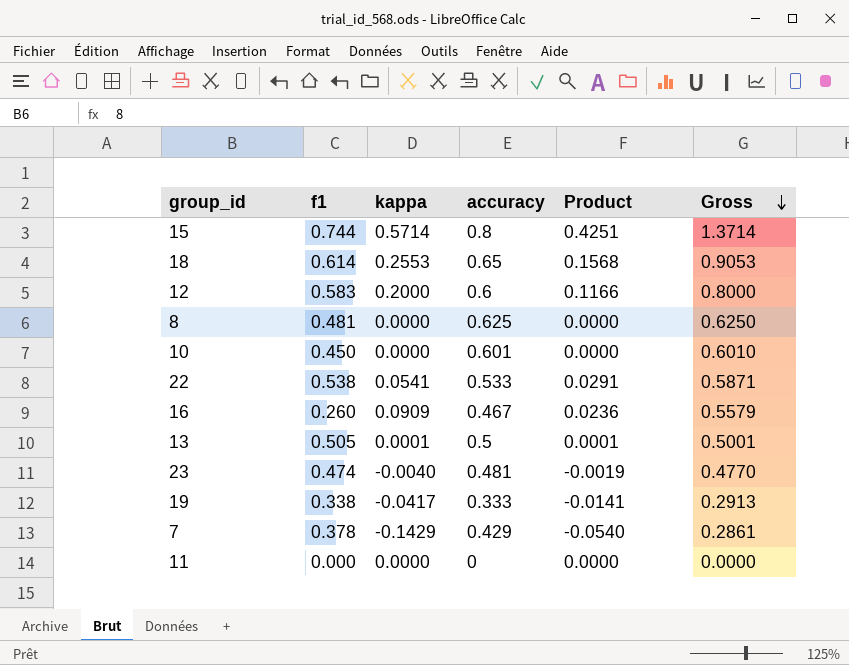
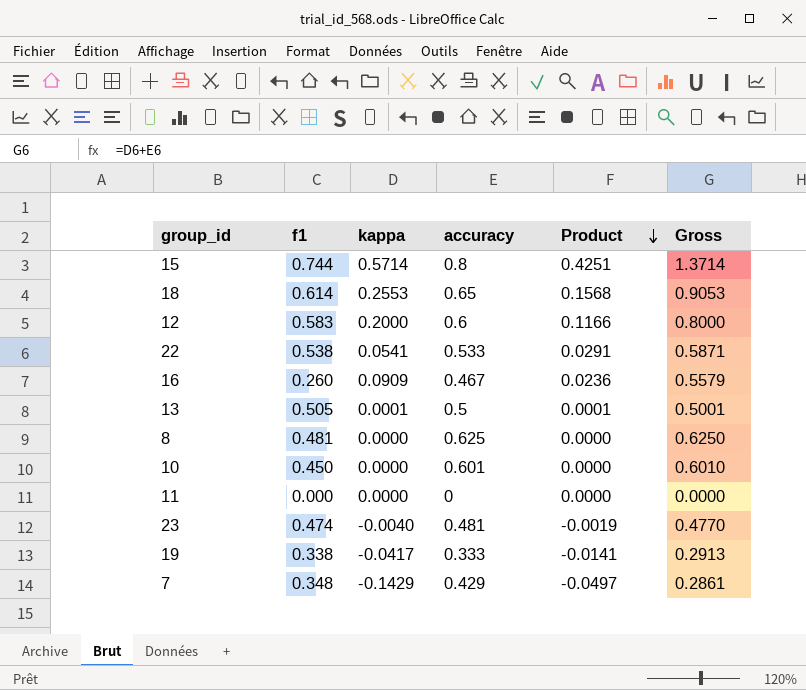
row order: Gross descending -> Product descending
7 | f1: 0.378 -> 0.348
7 | Product: -0.0540 -> -0.0497

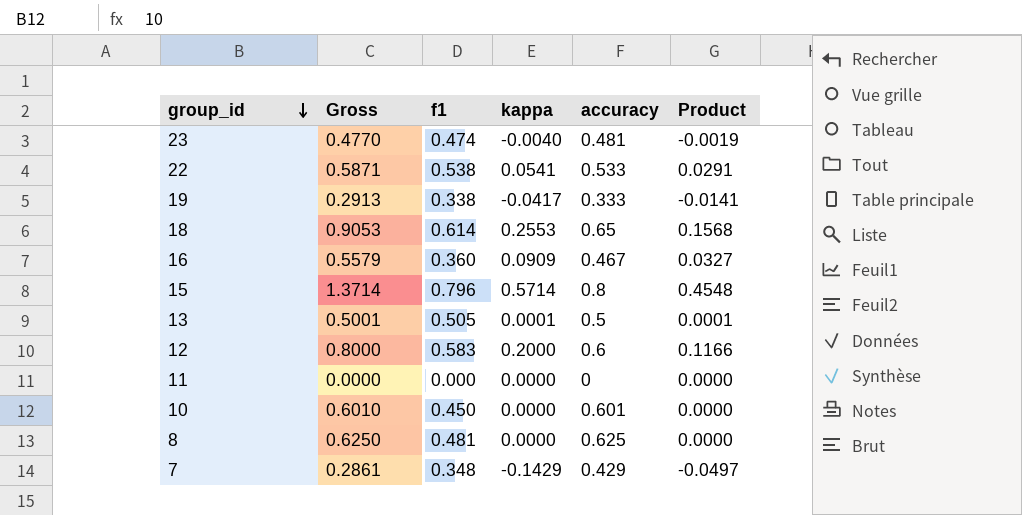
row order: Product descending -> group_id descending
column Gross | position: 6 -> 2
16 | f1: 0.260 -> 0.360
16 | Product: 0.0236 -> 0.0327
15 | f1: 0.744 -> 0.796
15 | Product: 0.4251 -> 0.4548

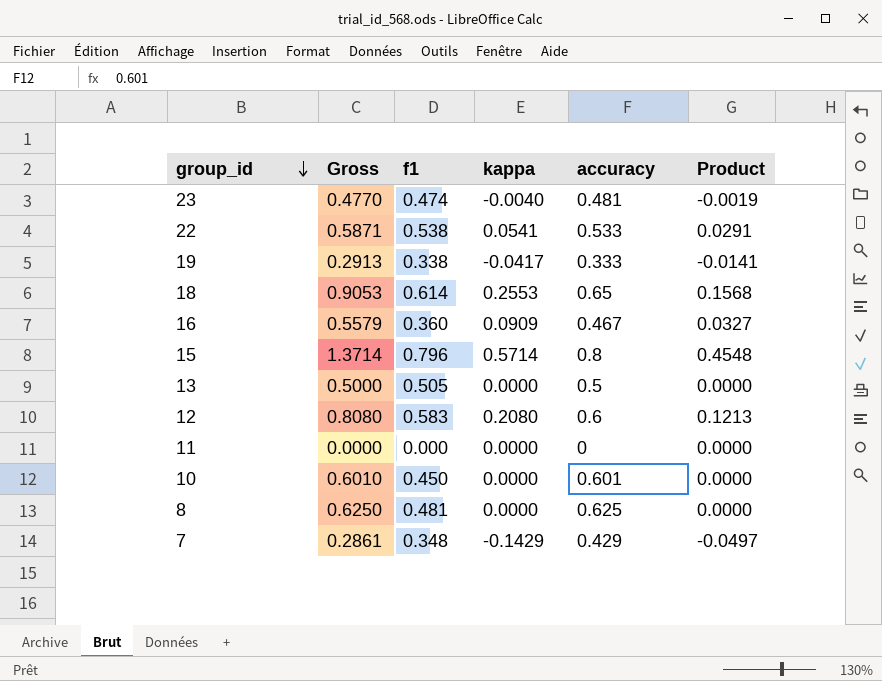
13 | Gross: 0.5001 -> 0.5000
13 | kappa: 0.0001 -> 0.0000
13 | Product: 0.0001 -> 0.0000
12 | Gross: 0.8000 -> 0.8080
12 | kappa: 0.2000 -> 0.2080
12 | Product: 0.1166 -> 0.1213

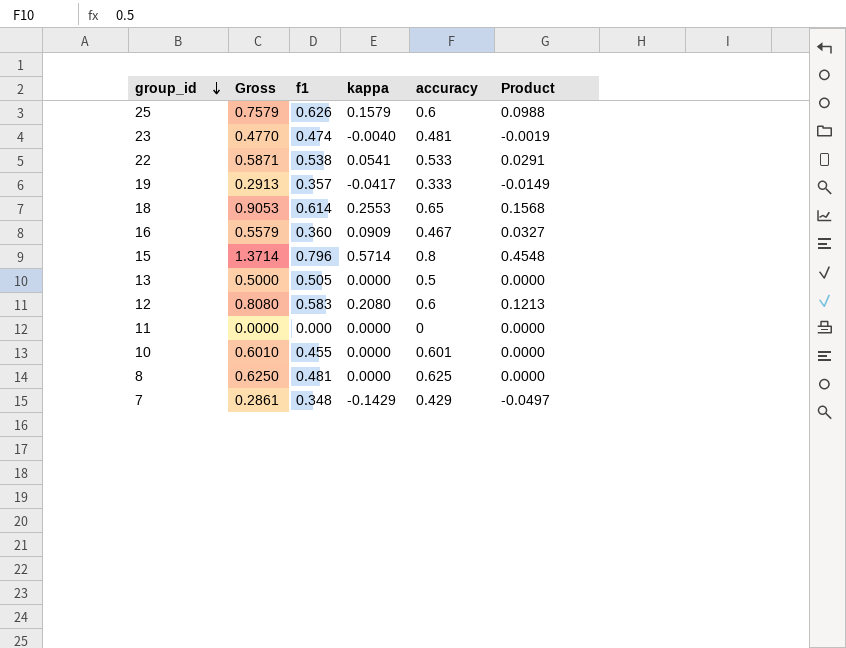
row 25: none -> 0.7579 | 0.626 | 0.1579 | 0.6 | 0.0988
19 | f1: 0.338 -> 0.357
19 | Product: -0.0141 -> -0.0149
10 | f1: 0.450 -> 0.455

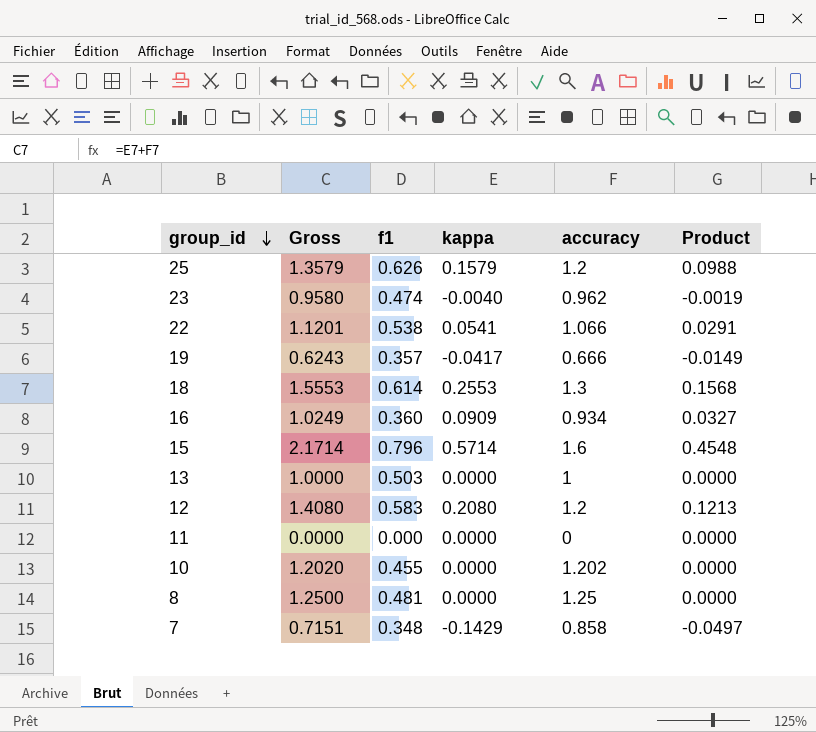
25 | Gross: 0.7579 -> 1.3579
25 | accuracy: 0.6 -> 1.2
23 | Gross: 0.4770 -> 0.9580
23 | accuracy: 0.481 -> 0.962
22 | Gross: 0.5871 -> 1.1201
22 | accuracy: 0.533 -> 1.066
19 | Gross: 0.2913 -> 0.6243
19 | accuracy: 0.333 -> 0.666
18 | Gross: 0.9053 -> 1.5553
18 | accuracy: 0.65 -> 1.3
16 | Gross: 0.5579 -> 1.0249
16 | accuracy: 0.467 -> 0.934
15 | Gross: 1.3714 -> 2.1714
15 | accuracy: 0.8 -> 1.6
13 | Gross: 0.5000 -> 1.0000
13 | f1: 0.505 -> 0.503
13 | accuracy: 0.5 -> 1
12 | Gross: 0.8080 -> 1.4080
12 | accuracy: 0.6 -> 1.2
10 | Gross: 0.6010 -> 1.2020
10 | accuracy: 0.601 -> 1.202
8 | Gross: 0.6250 -> 1.2500
8 | accuracy: 0.625 -> 1.25
7 | Gross: 0.2861 -> 0.7151
7 | accuracy: 0.429 -> 0.858

